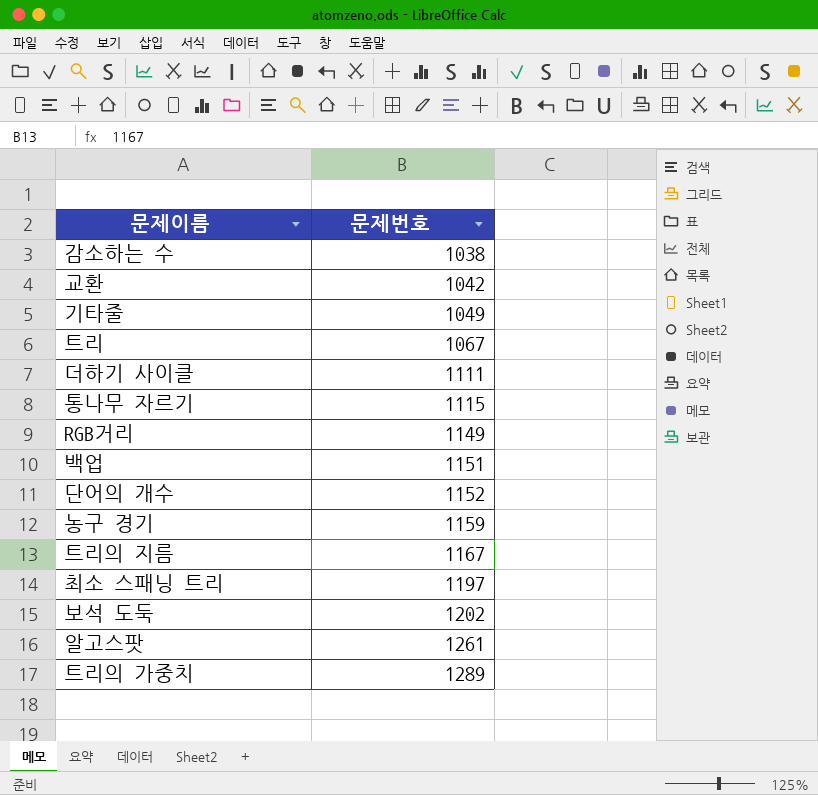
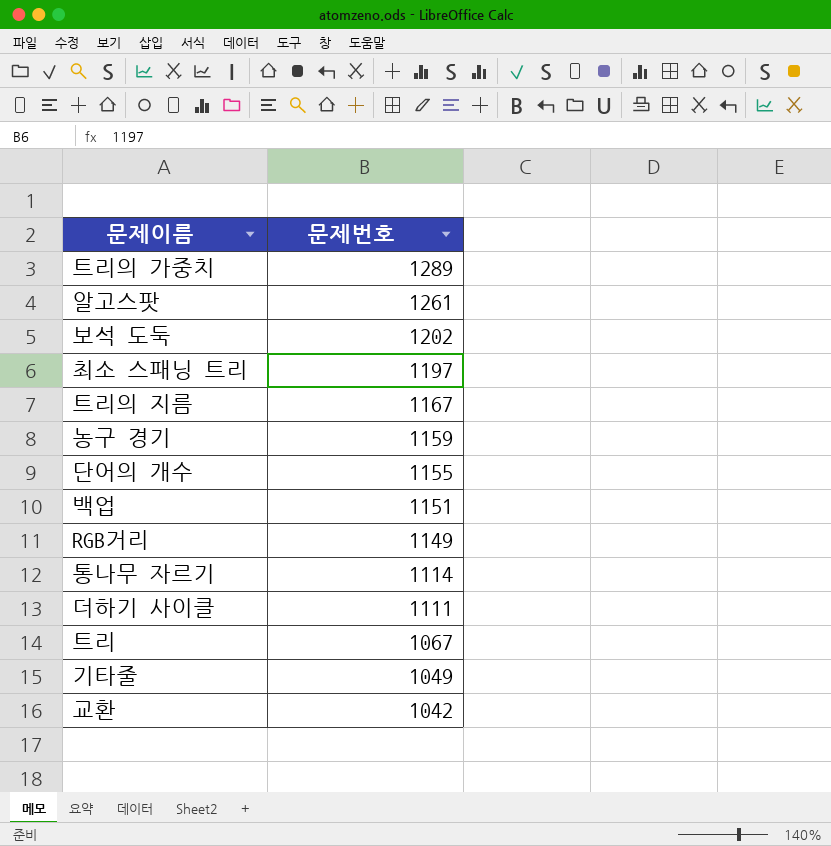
row order: 문제번호 ascending -> 문제번호 descending
row 감소하는 수: 1038 -> none
단어의 개수 | 문제번호: 1152 -> 1155
통나무 자르기 | 문제번호: 1115 -> 1114

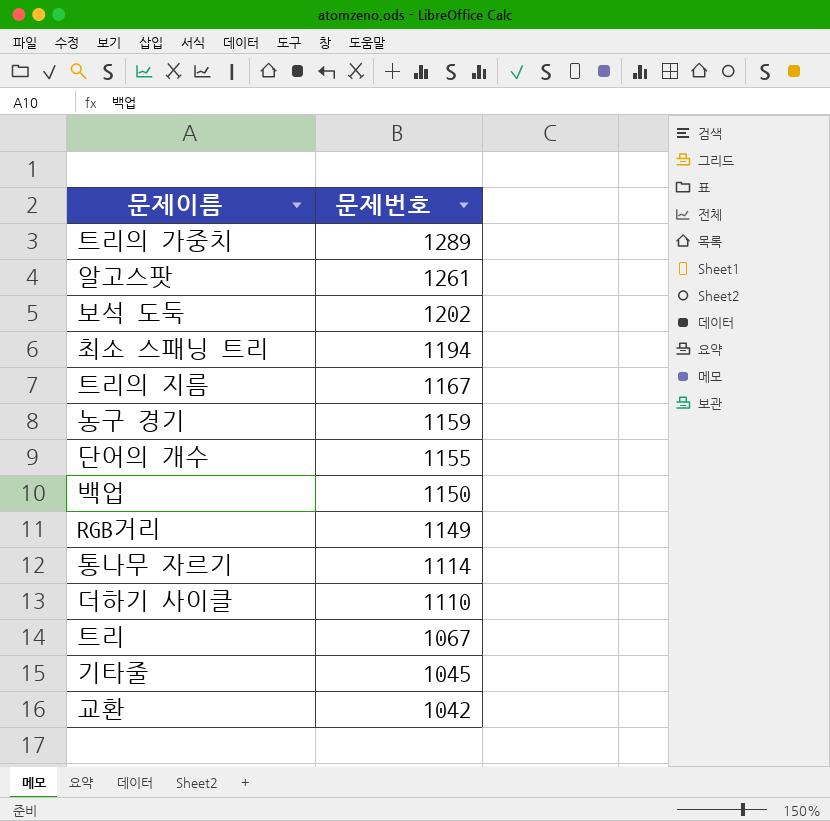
최소 스패닝 트리 | 문제번호: 1197 -> 1194
백업 | 문제번호: 1151 -> 1150
더하기 사이클 | 문제번호: 1111 -> 1110
기타줄 | 문제번호: 1049 -> 1045

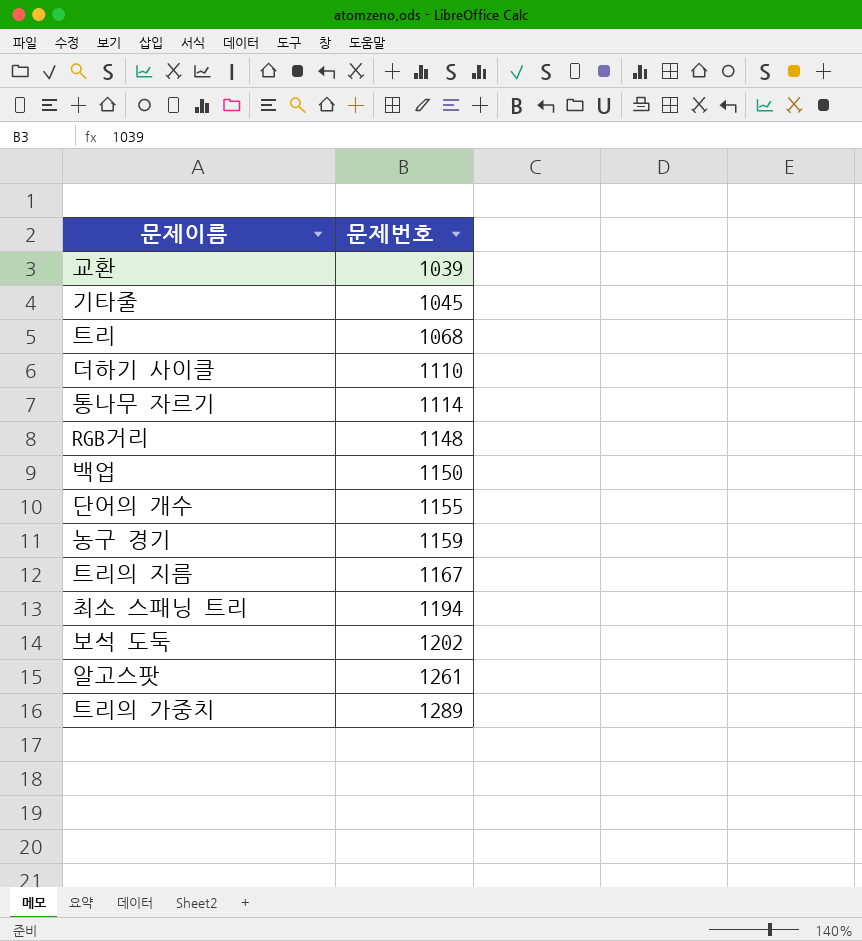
row order: 문제번호 descending -> 문제번호 ascending
교환 | 문제번호: 1042 -> 1039
트리 | 문제번호: 1067 -> 1068
RGB거리 | 문제번호: 1149 -> 1148

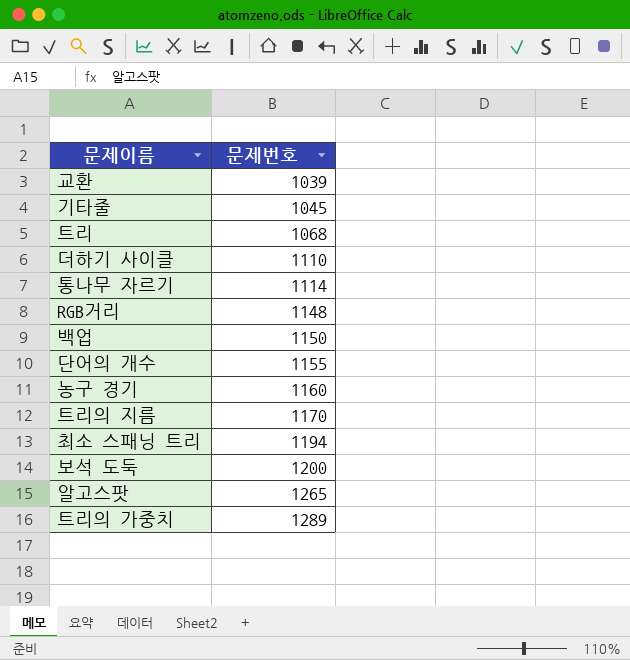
농구 경기 | 문제번호: 1159 -> 1160
트리의 지름 | 문제번호: 1167 -> 1170
보석 도둑 | 문제번호: 1202 -> 1200
알고스팟 | 문제번호: 1261 -> 1265

